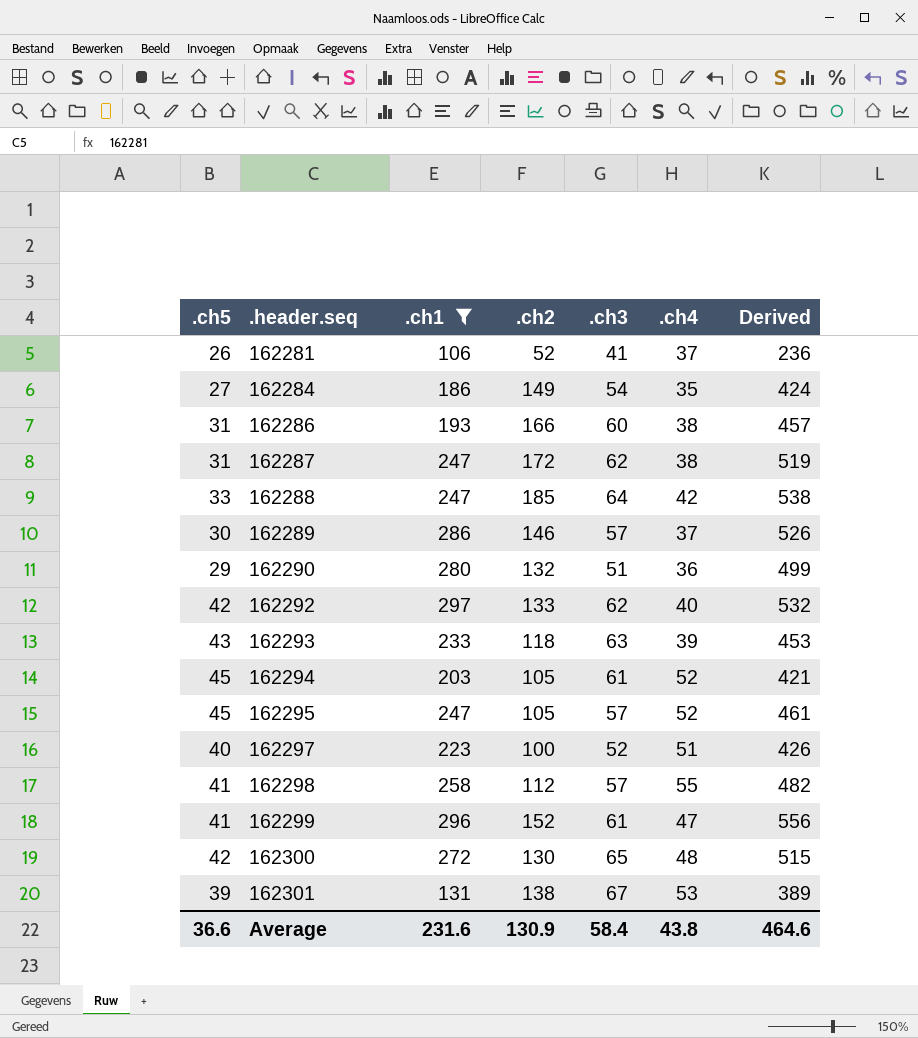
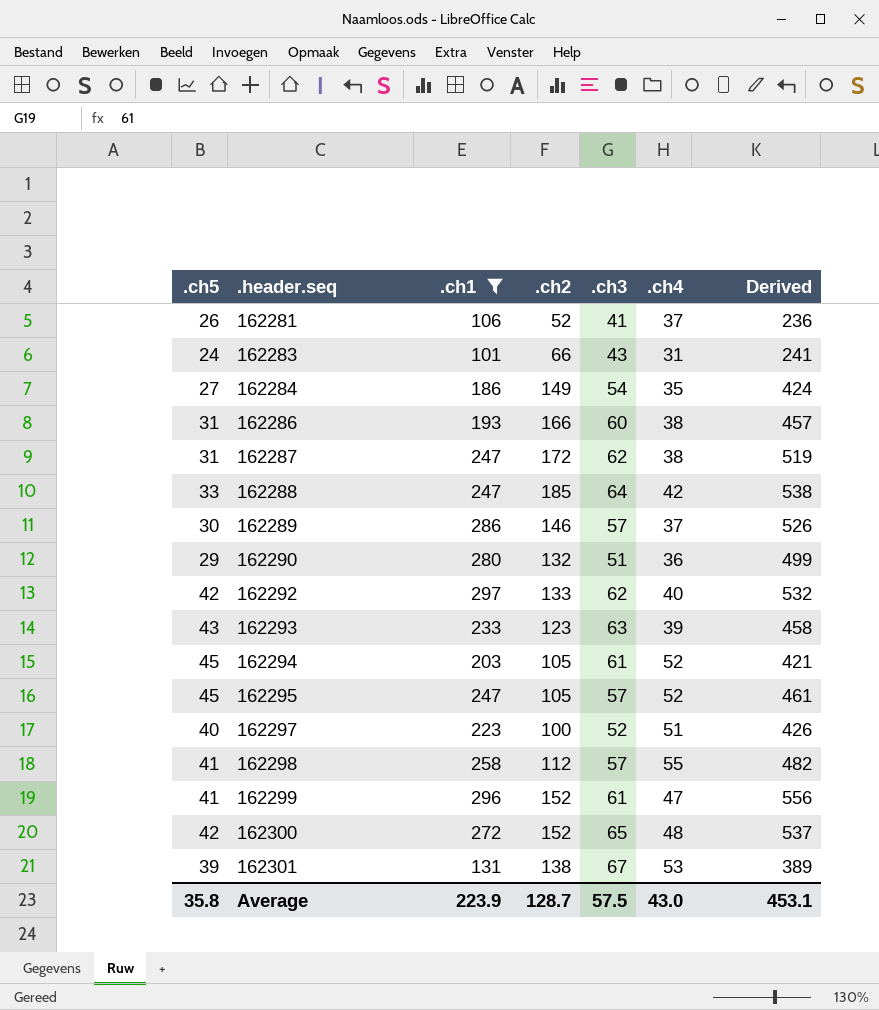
row 162283: none -> 24 | 101 | 66 | 43 | 31 | 241
162293 | .ch2: 118 -> 123
162293 | Derived: 453 -> 458
162300 | .ch2: 130 -> 152
162300 | Derived: 515 -> 537
Average | .ch5: 36.6 -> 35.8
Average | .ch1: 231.6 -> 223.9
Average | .ch2: 130.9 -> 128.7
Average | .ch3: 58.4 -> 57.5
Average | .ch4: 43.8 -> 43.0
Average | Derived: 464.6 -> 453.1

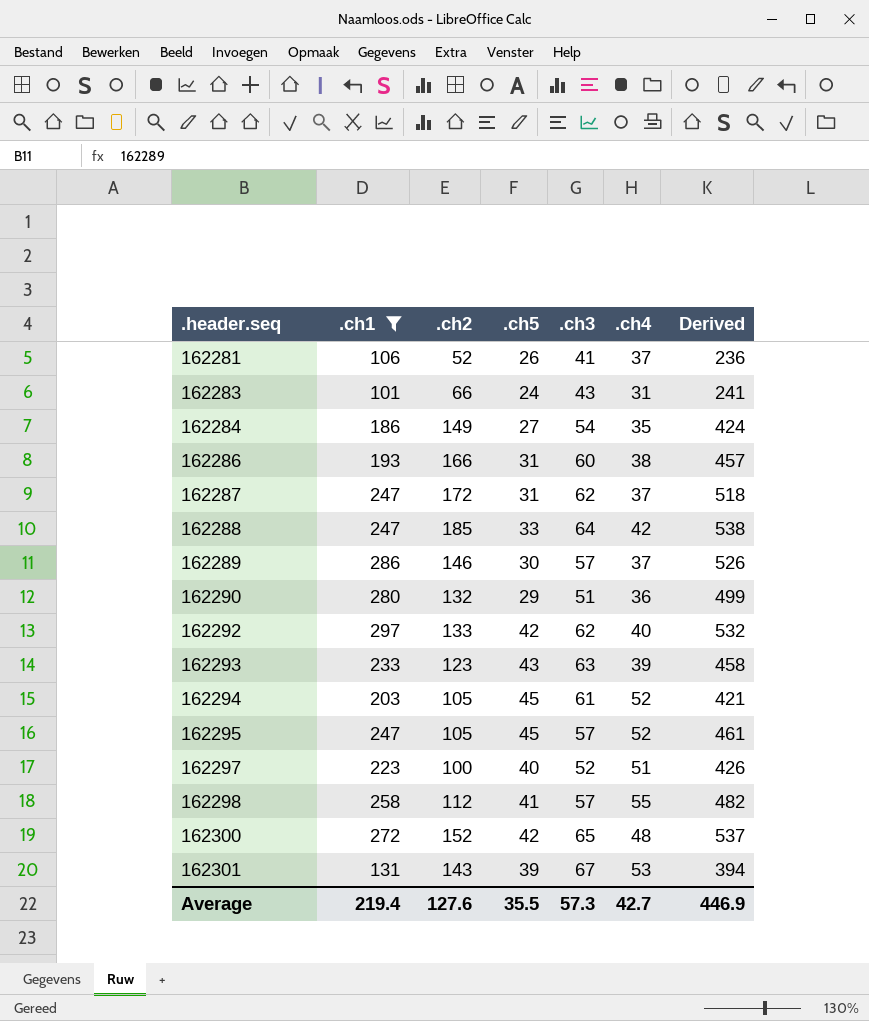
column .ch5 | position: 1 -> 4
row 162299: 41 | 296 | 152 | 61 | 47 | 556 -> none
162287 | .ch4: 38 -> 37
162287 | Derived: 519 -> 518
162301 | .ch2: 138 -> 143
162301 | Derived: 389 -> 394
Average | .ch1: 223.9 -> 219.4
Average | .ch2: 128.7 -> 127.6
Average | .ch5: 35.8 -> 35.5
Average | .ch3: 57.5 -> 57.3
Average | .ch4: 43.0 -> 42.7
Average | Derived: 453.1 -> 446.9

